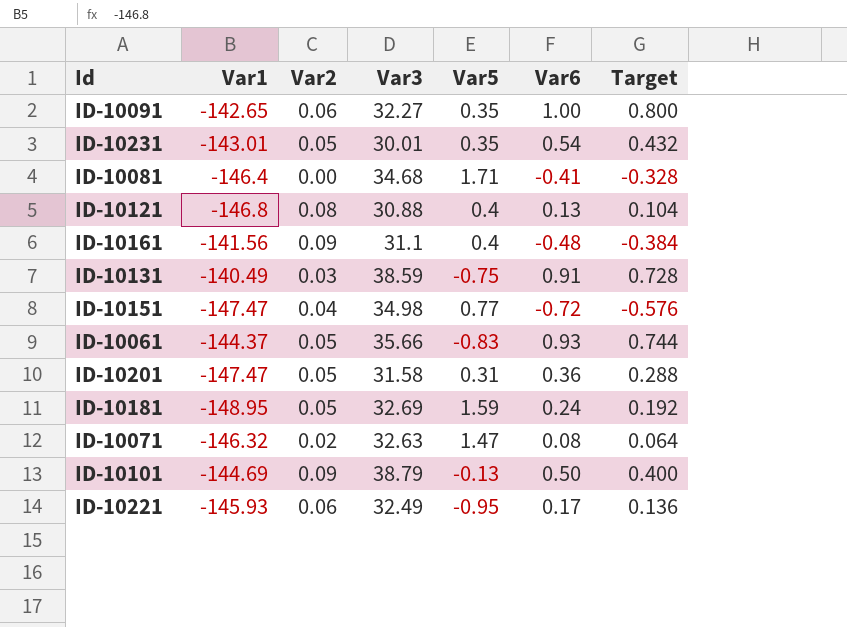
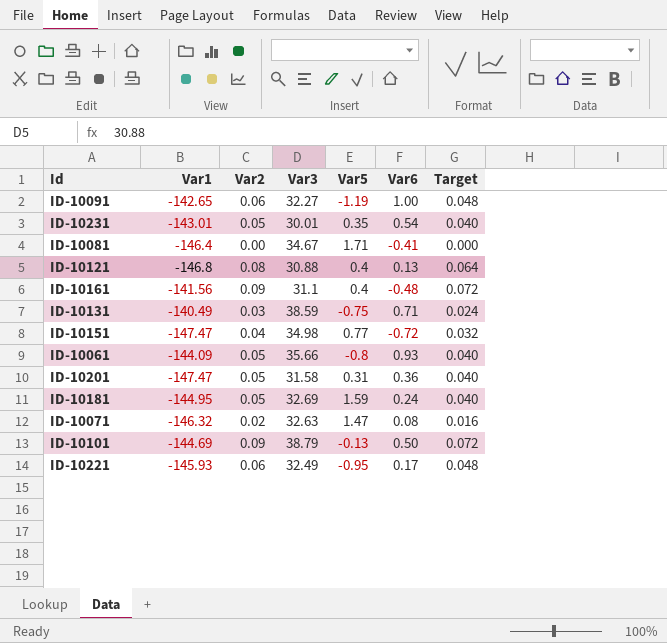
column Target | formula: [Var6] * 0.8 -> [Var2] * 0.8
ID-10091 | Var5: 0.35 -> -1.19
ID-10081 | Var3: 34.68 -> 34.67
ID-10131 | Var6: 0.91 -> 0.71
ID-10061 | Var1: -144.37 -> -144.09
ID-10061 | Var5: -0.83 -> -0.8
ID-10181 | Var1: -148.95 -> -144.95

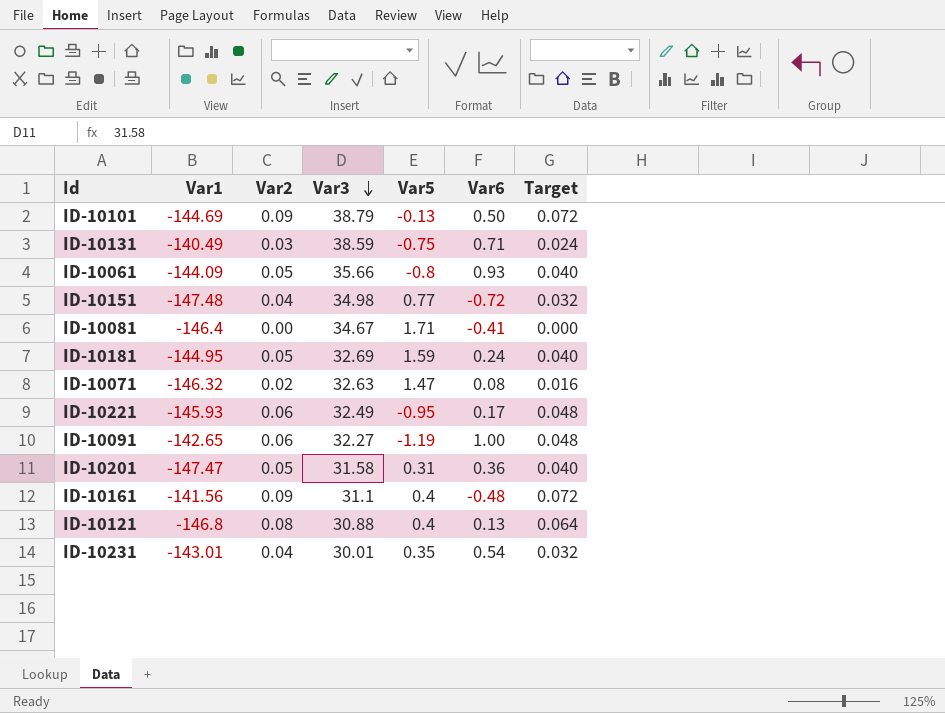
row order: none -> Var3 descending
ID-10151 | Var1: -147.47 -> -147.48
ID-10231 | Var2: 0.05 -> 0.04
ID-10231 | Target: 0.040 -> 0.032

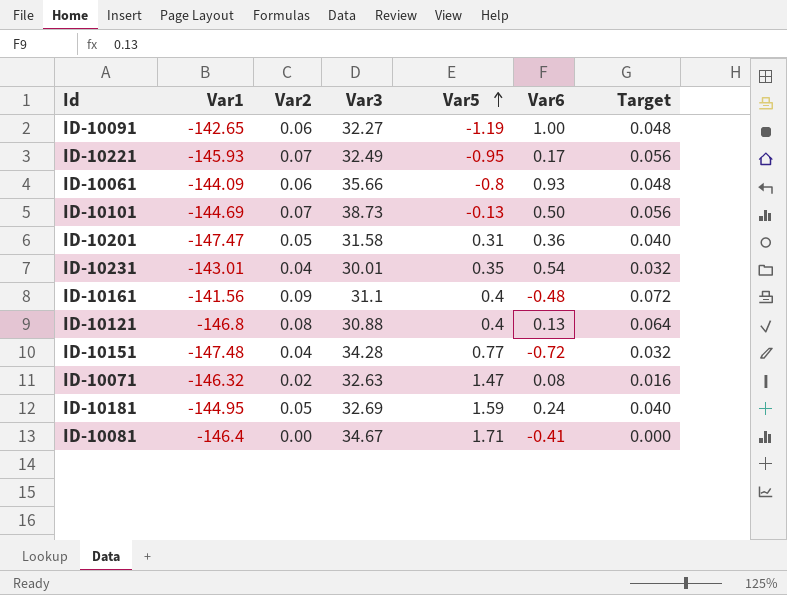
row order: Var3 descending -> Var5 ascending
row ID-10131: -140.49 | 0.03 | 38.59 | -0.75 | 0.71 | 0.024 -> none
ID-10221 | Var2: 0.06 -> 0.07
ID-10221 | Target: 0.048 -> 0.056
ID-10061 | Var2: 0.05 -> 0.06
ID-10061 | Target: 0.040 -> 0.048
ID-10101 | Var2: 0.09 -> 0.07
ID-10101 | Var3: 38.79 -> 38.73
ID-10101 | Target: 0.072 -> 0.056
ID-10151 | Var3: 34.98 -> 34.28

